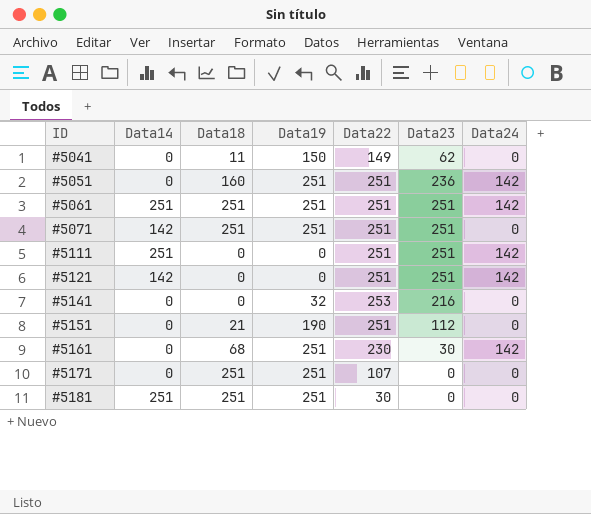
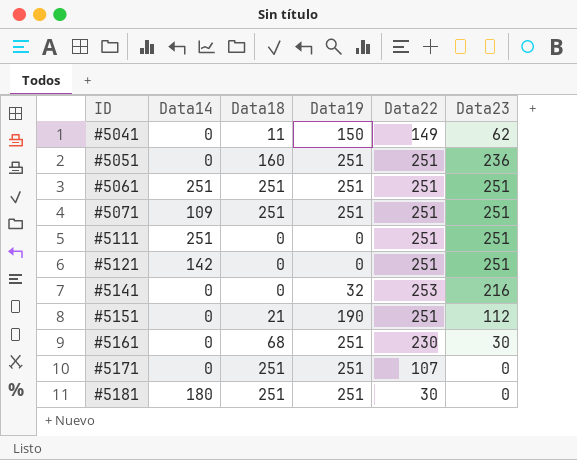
column Data24 | position: 7 -> none
#5071 | Data14: 142 -> 109
#5181 | Data14: 251 -> 180

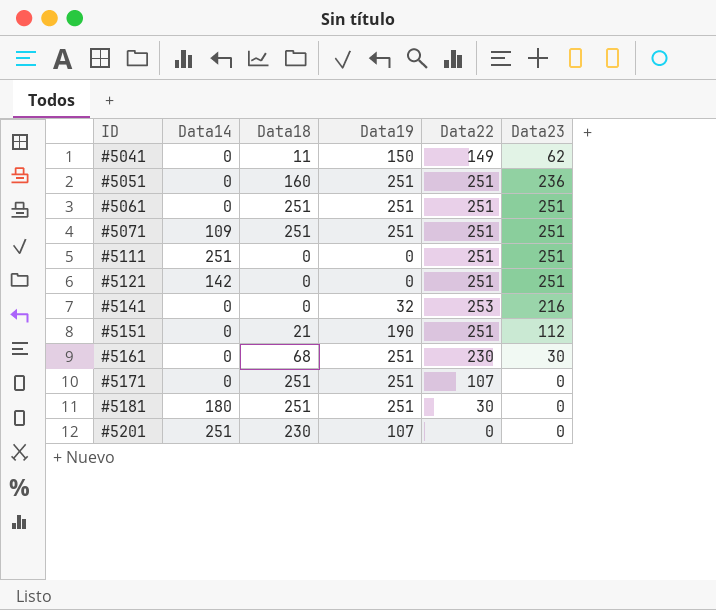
#5061 | Data14: 251 -> 0
row #5201: none -> 251 | 230 | 107 | 0 | 0

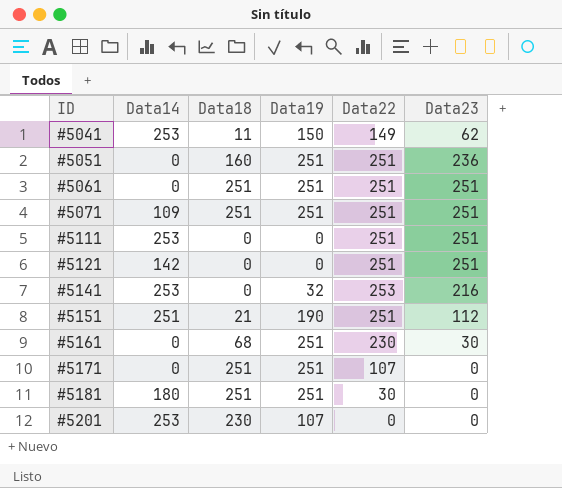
#5041 | Data14: 0 -> 253
#5111 | Data14: 251 -> 253
#5141 | Data14: 0 -> 253
#5151 | Data14: 0 -> 251
#5201 | Data14: 251 -> 253

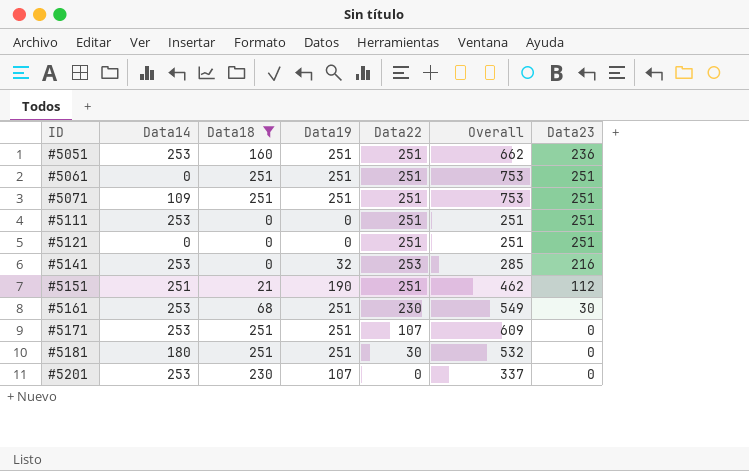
filter: none -> Data18 != 11
column Overall | formula: none -> [Data18] + [Data19] + [Data22]
#5051 | Data14: 0 -> 253
#5121 | Data14: 142 -> 0
#5161 | Data14: 0 -> 253
#5171 | Data14: 0 -> 253

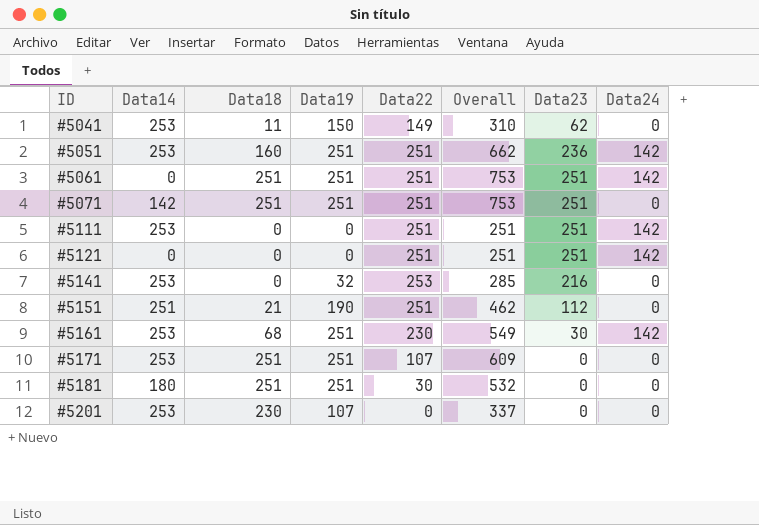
filter: Data18 != 11 -> none
column Data24 | position: none -> 8
#5071 | Data14: 109 -> 142

